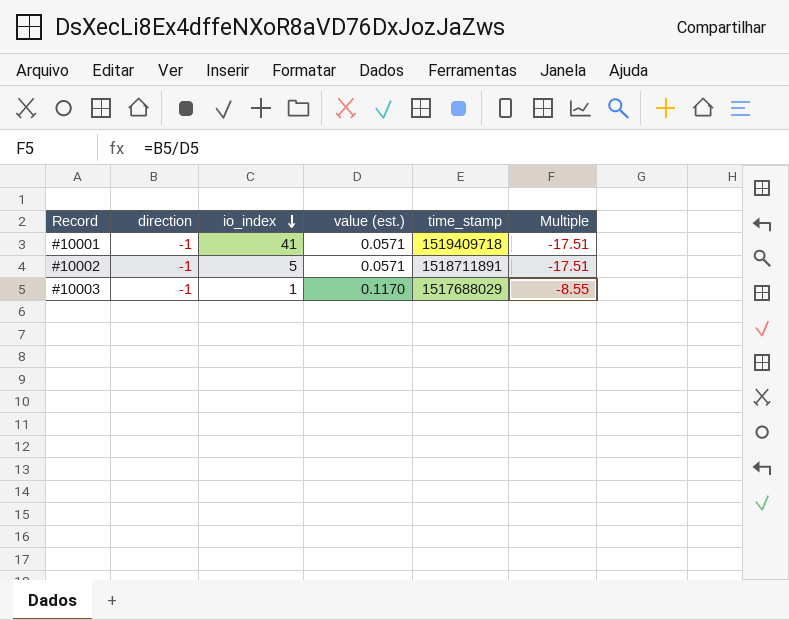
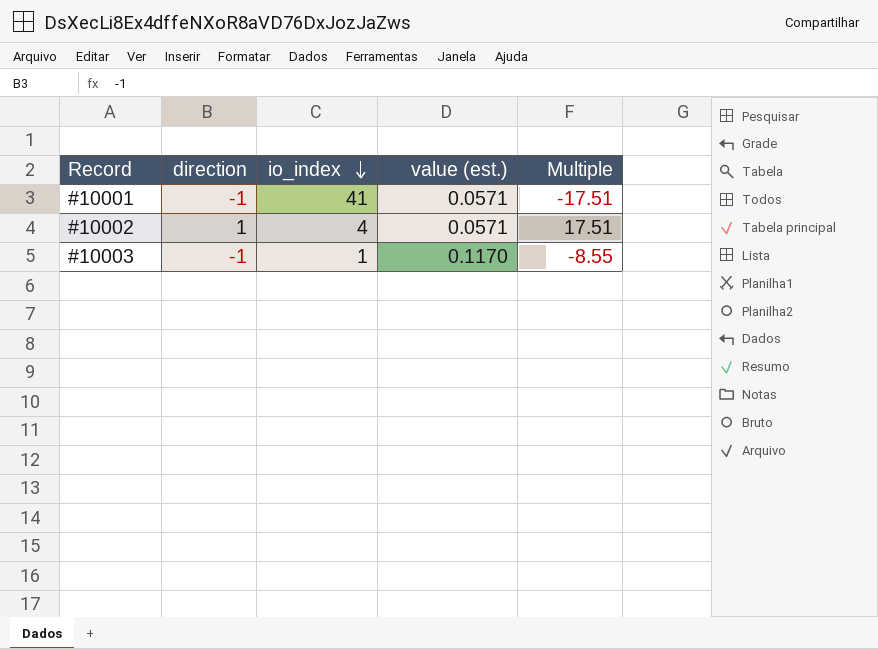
column time_stamp | position: 5 -> none
#10002 | direction: -1 -> 1
#10002 | io_index: 5 -> 4
#10002 | Multiple: -17.51 -> 17.51

